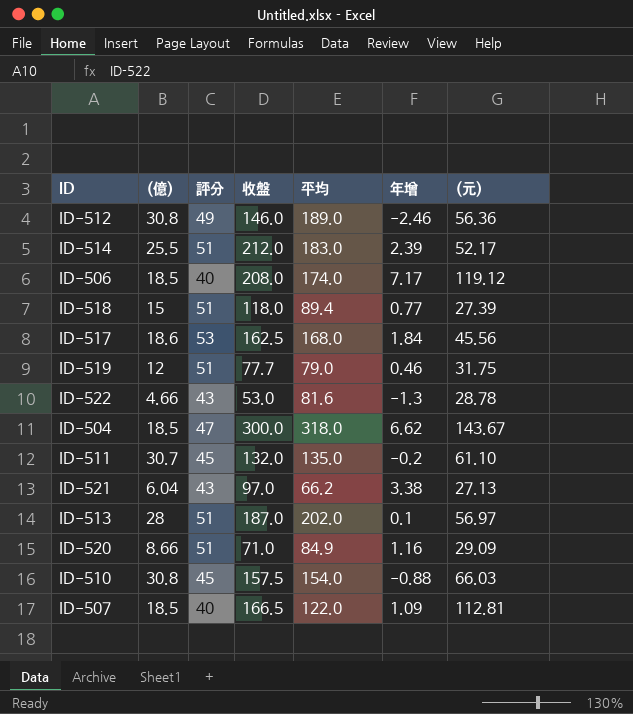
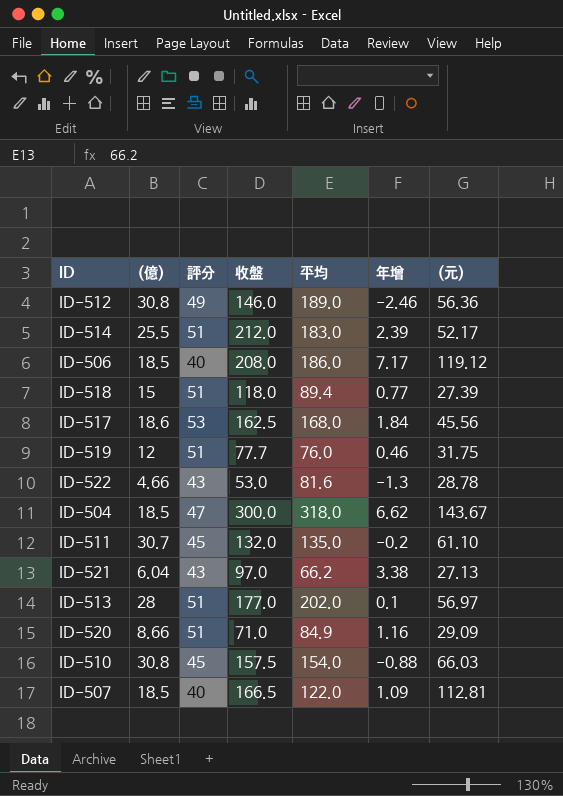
ID-506 | 平均: 174.0 -> 186.0
ID-519 | 平均: 79.0 -> 76.0
ID-513 | 收盤: 187.0 -> 177.0

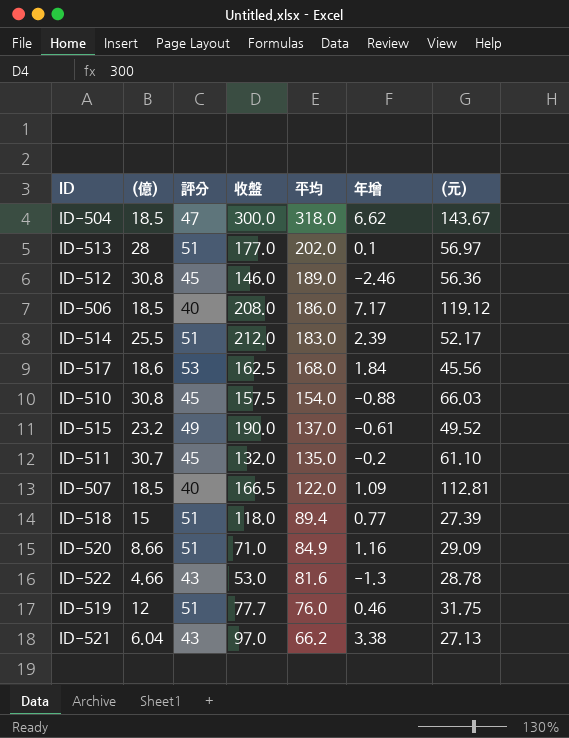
row order: none -> 平均 descending
ID-512 | 評分: 49 -> 45
row ID-515: none -> 23.2 | 49 | 190.0 | 137.0 | -0.61 | 49.52

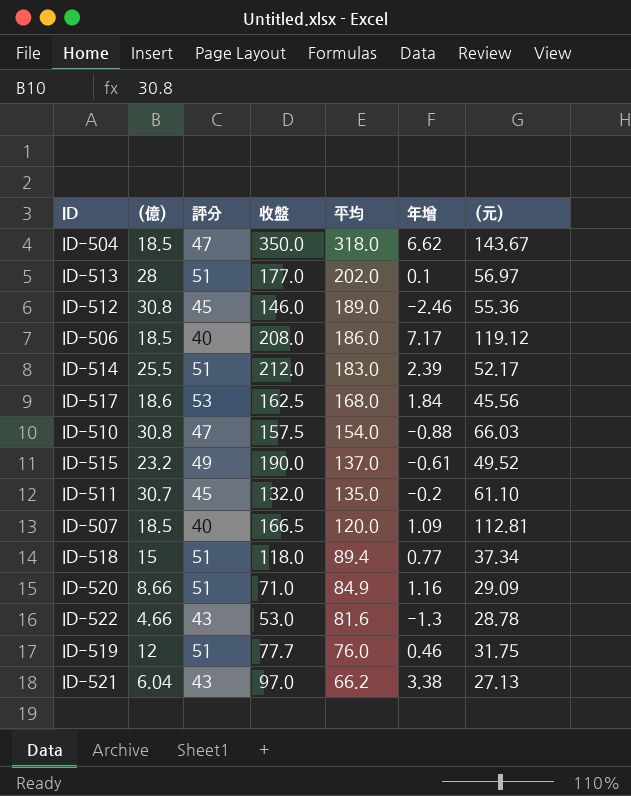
ID-504 | 收盤: 300.0 -> 350.0
ID-512 | (元): 56.36 -> 55.36
ID-510 | 評分: 45 -> 47
ID-507 | 平均: 122.0 -> 120.0
ID-518 | (元): 27.39 -> 37.34

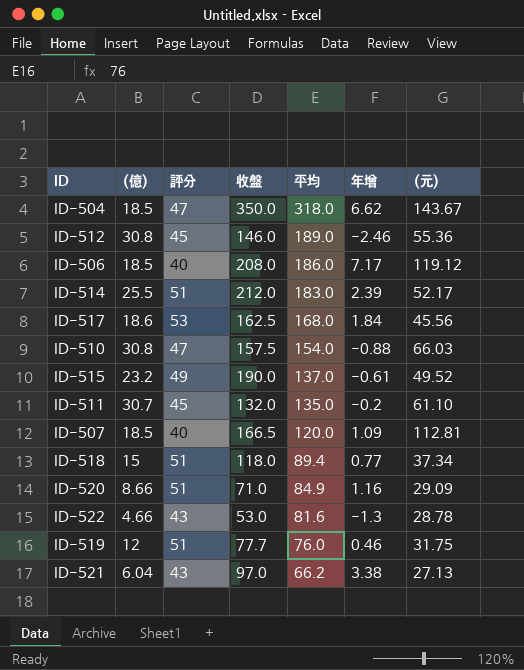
row ID-513: 28 | 51 | 177.0 | 202.0 | 0.1 | 56.97 -> none

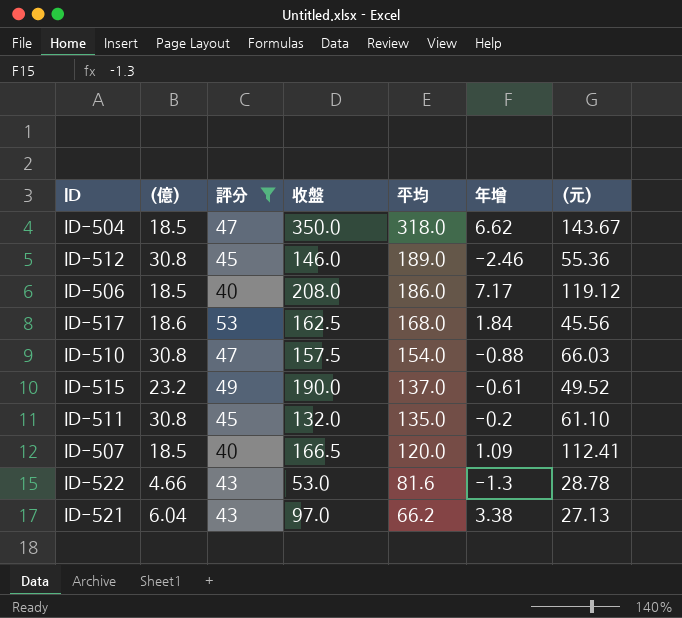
filter: none -> 評分 != 51
ID-511 | (億): 30.7 -> 30.8
ID-507 | (元): 112.81 -> 112.41

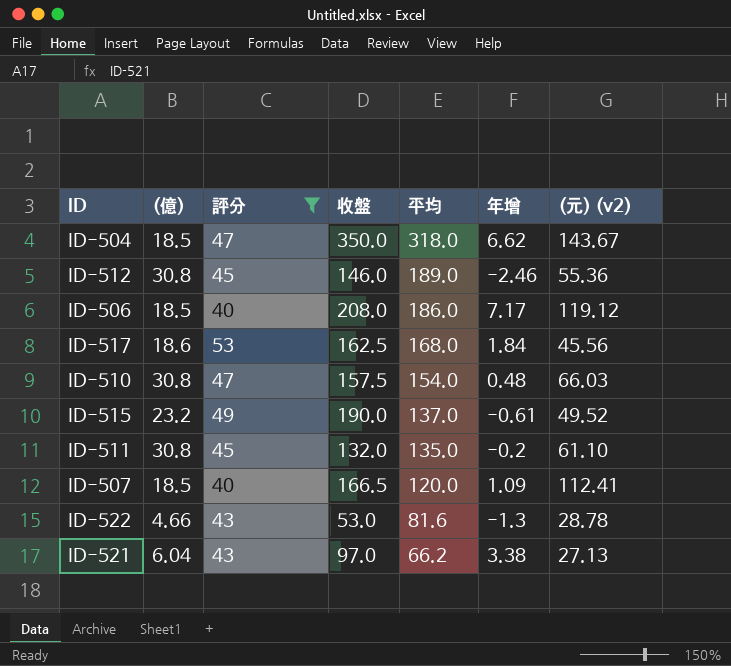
column name: (元) -> (元) (v2)
ID-510 | 年增: -0.88 -> 0.48

